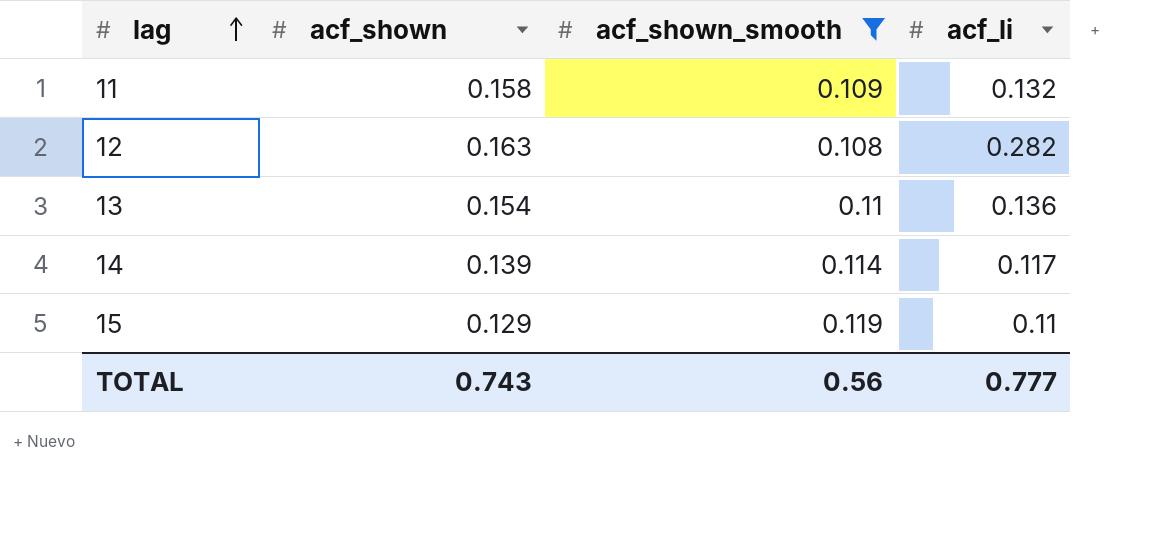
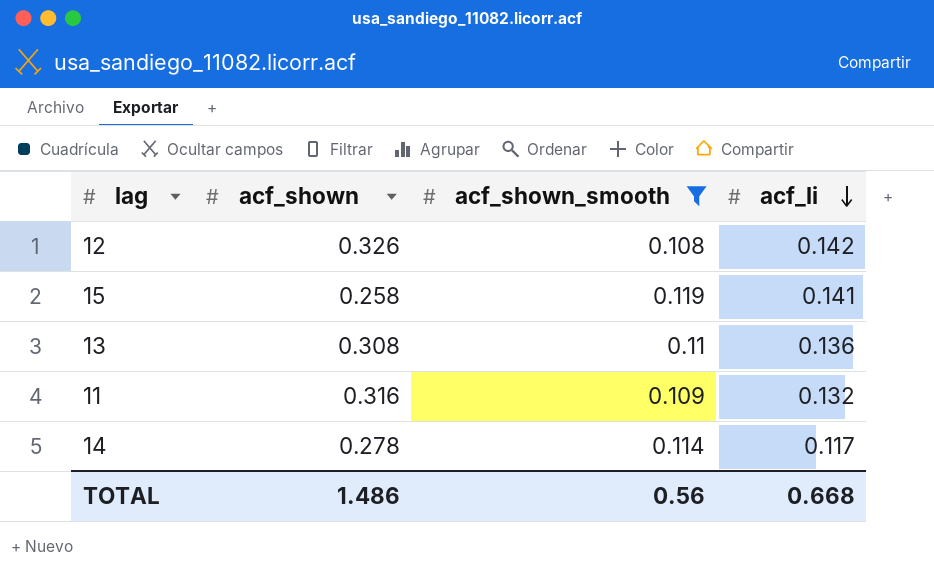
row order: lag ascending -> acf_li descending
12 | acf_shown: 0.163 -> 0.326
12 | acf_li: 0.282 -> 0.142
15 | acf_shown: 0.129 -> 0.258
15 | acf_li: 0.11 -> 0.141
13 | acf_shown: 0.154 -> 0.308
11 | acf_shown: 0.158 -> 0.316
14 | acf_shown: 0.139 -> 0.278
TOTAL | acf_shown: 0.743 -> 1.486
TOTAL | acf_li: 0.777 -> 0.668

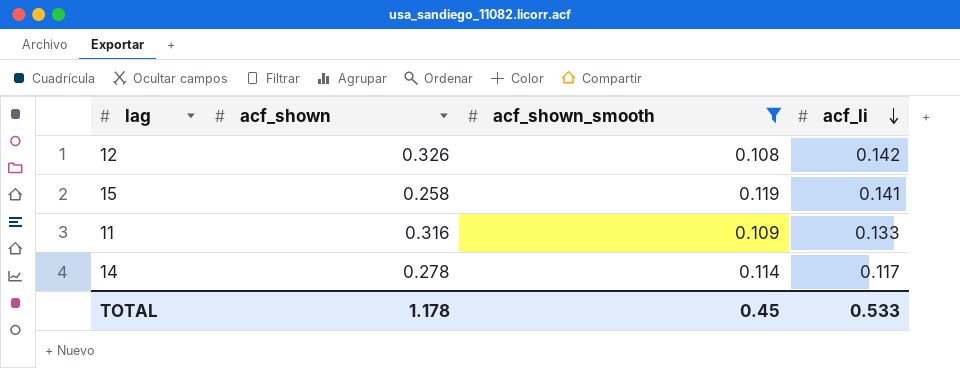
row 13: 0.308 | 0.11 | 0.136 -> none
11 | acf_li: 0.132 -> 0.133
TOTAL | acf_shown: 1.486 -> 1.178
TOTAL | acf_shown_smooth: 0.56 -> 0.45
TOTAL | acf_li: 0.668 -> 0.533

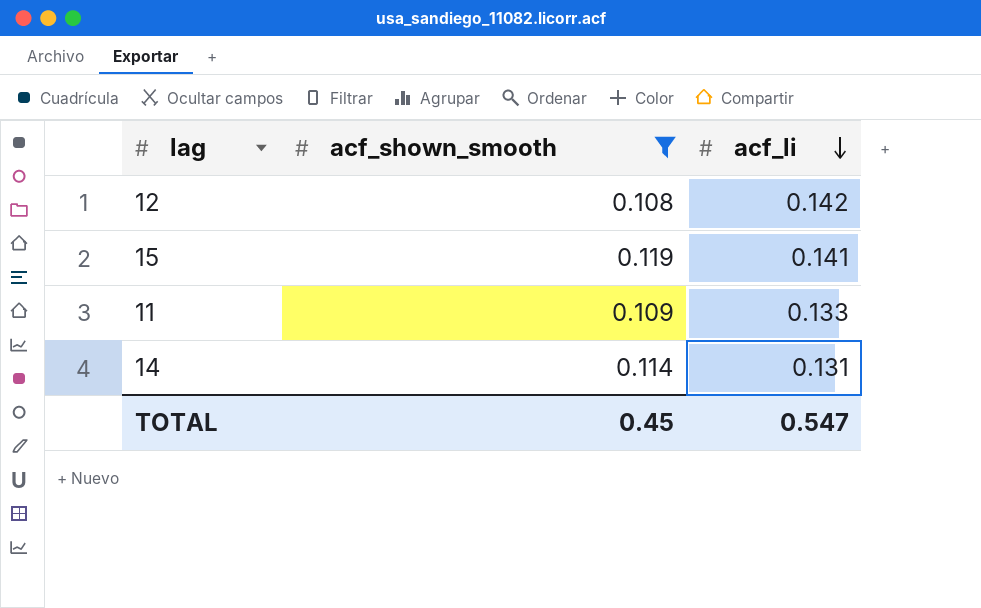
column acf_shown | position: 2 -> none
14 | acf_li: 0.117 -> 0.131
TOTAL | acf_li: 0.533 -> 0.547

